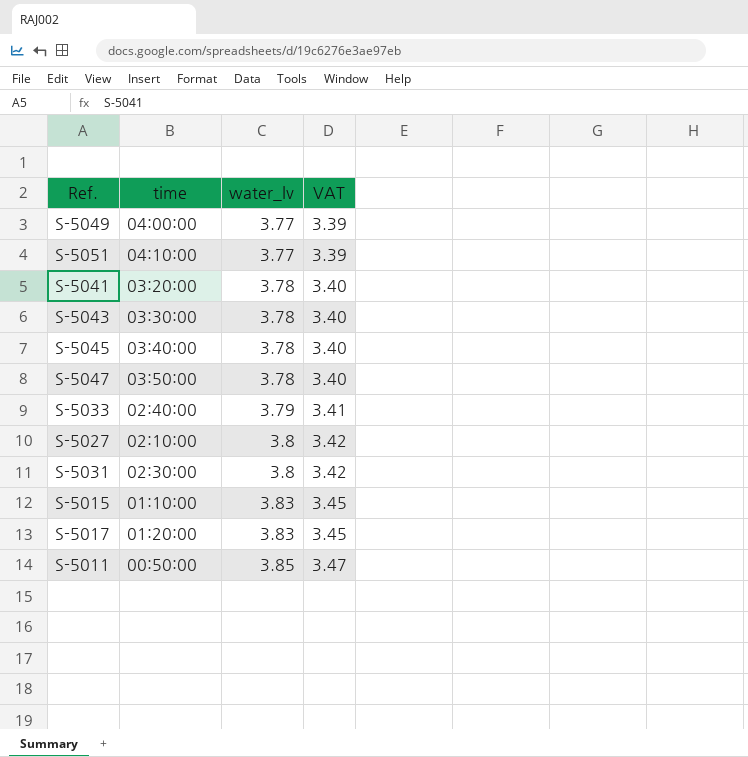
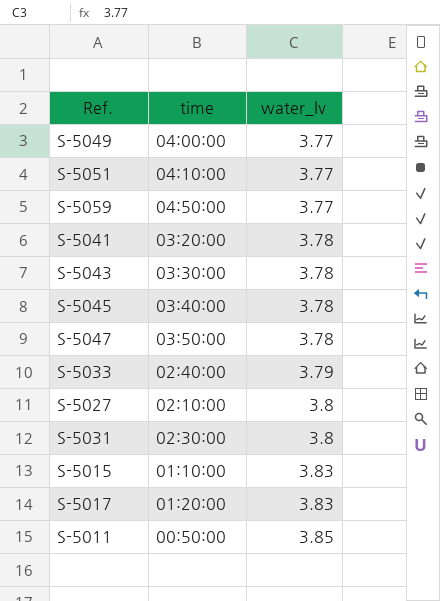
column VAT | formula: [water_lv] * 0.9 -> none
row S-5059: none -> 04:50:00 | 3.77

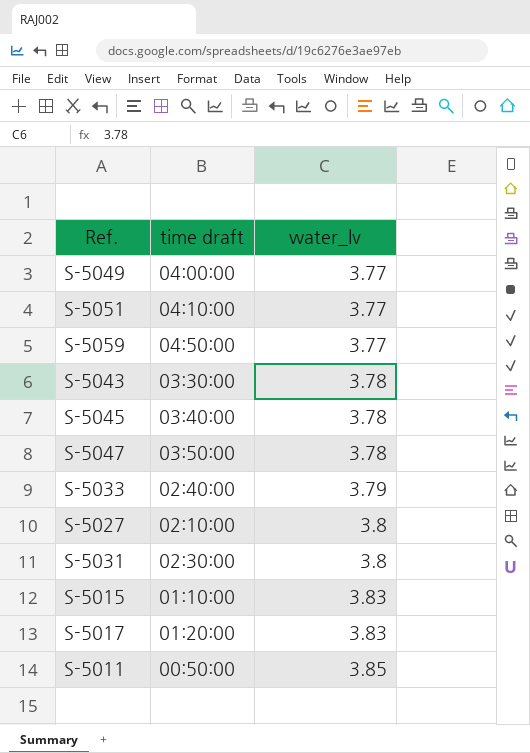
column name: time -> time draft
row S-5041: 03:20:00 | 3.78 -> none

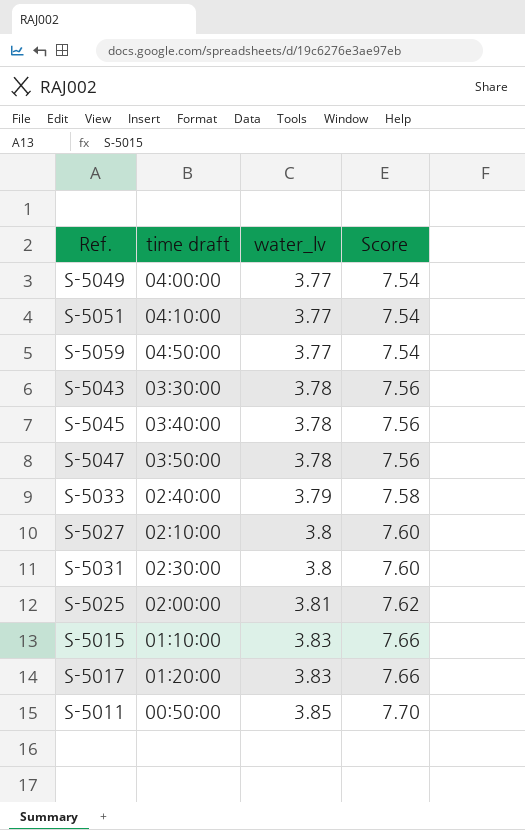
column Score | formula: none -> [water_lv] * 2
row S-5025: none -> 02:00:00 | 3.81 | 7.62

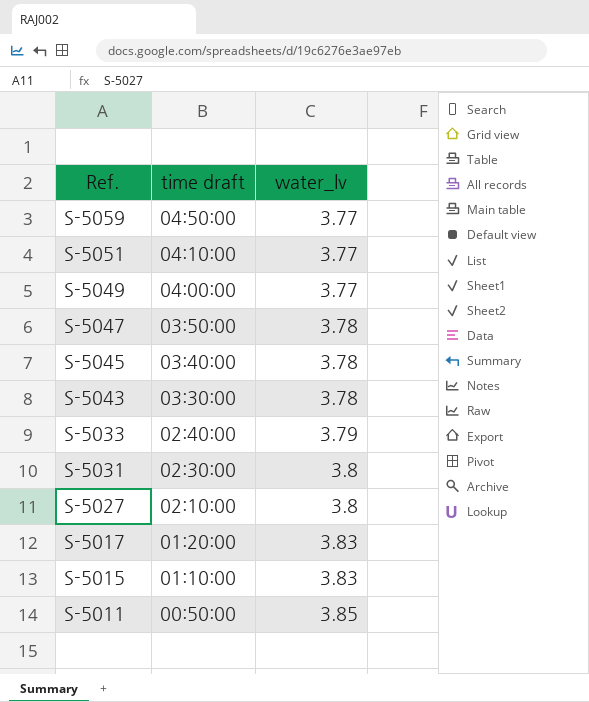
row order: water_lv ascending -> Ref. descending
column Score | formula: [water_lv] * 2 -> none
row S-5025: 02:00:00 | 3.81 | 7.62 -> none

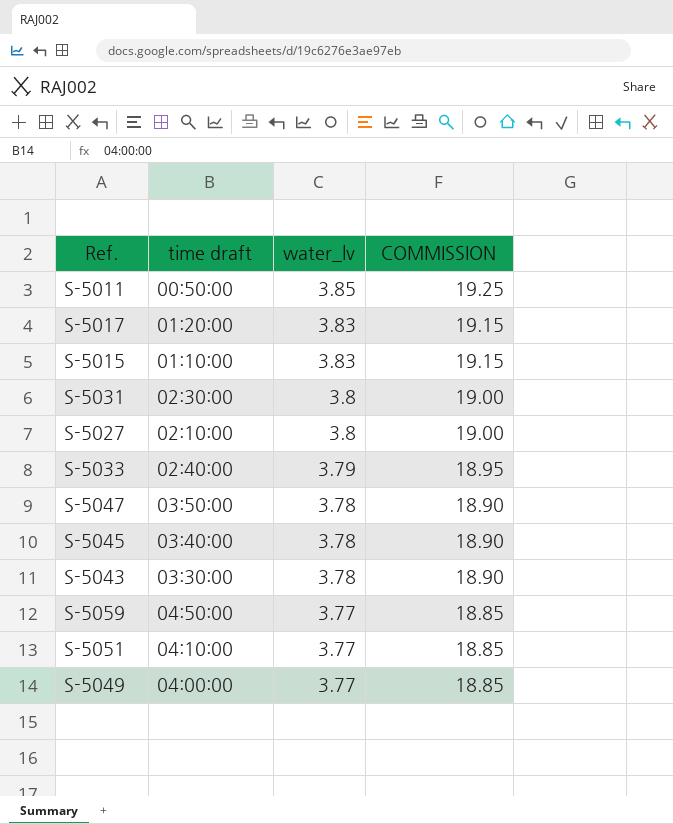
row order: Ref. descending -> water_lv descending
column COMMISSION | formula: none -> [water_lv] * 5

